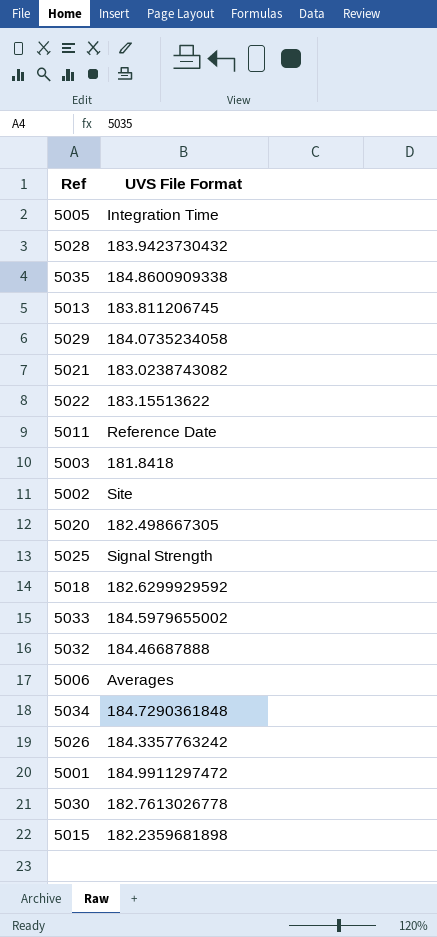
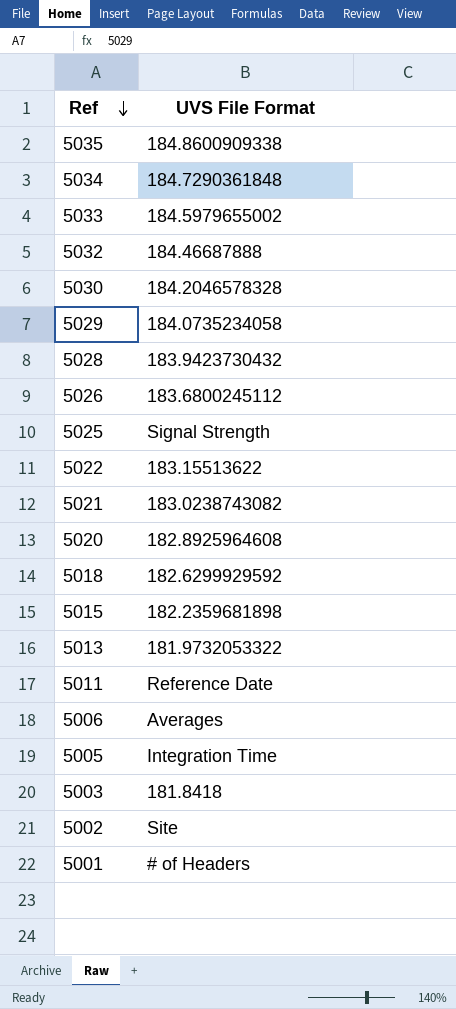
row order: none -> Ref descending
5030 | UVS File Format: 182.7613026778 -> 184.2046578328
5026 | UVS File Format: 184.3357763242 -> 183.6800245112
5020 | UVS File Format: 182.498667305 -> 182.8925964608
5013 | UVS File Format: 183.811206745 -> 181.9732053322
5001 | UVS File Format: 184.9911297472 -> # of Headers

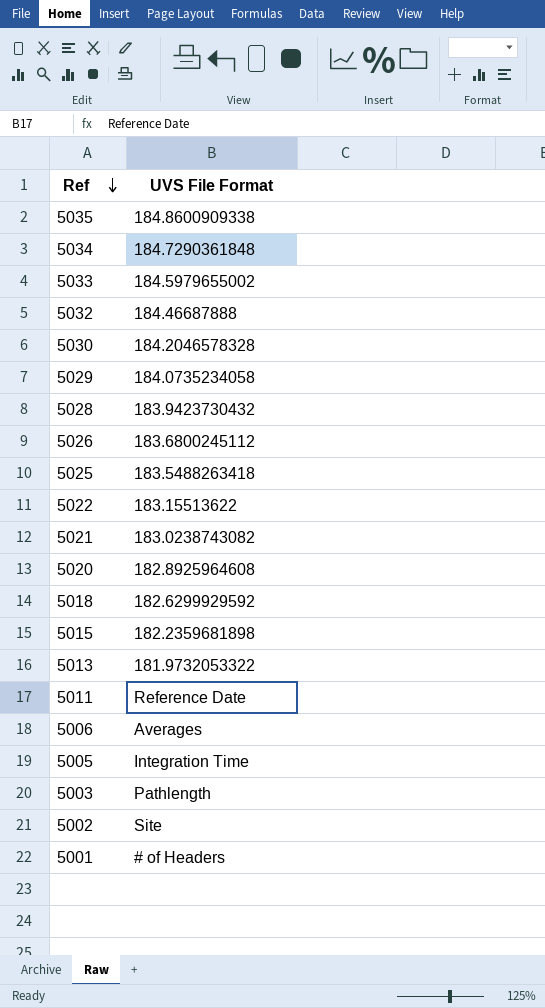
5025 | UVS File Format: Signal Strength -> 183.5488263418
5003 | UVS File Format: 181.8418 -> Pathlength

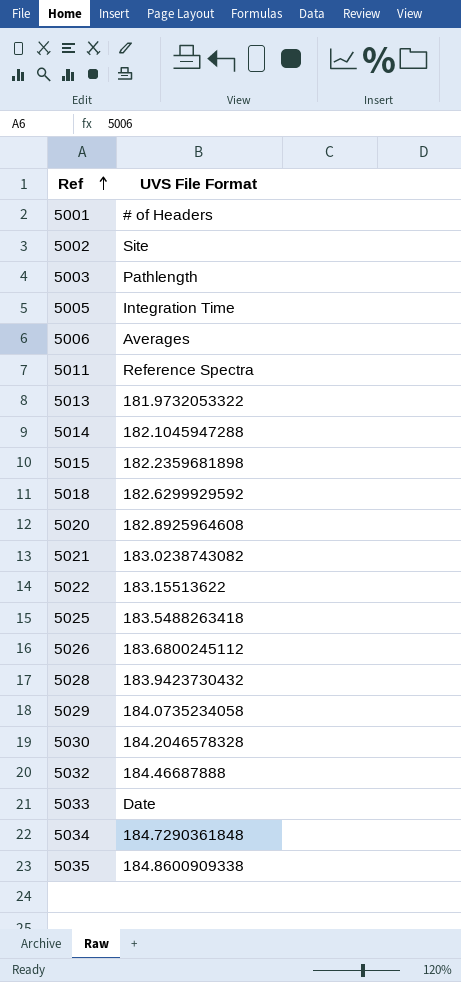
row order: Ref descending -> Ref ascending
5011 | UVS File Format: Reference Date -> Reference Spectra
row 5014: none -> 182.1045947288
5033 | UVS File Format: 184.5979655002 -> Date

